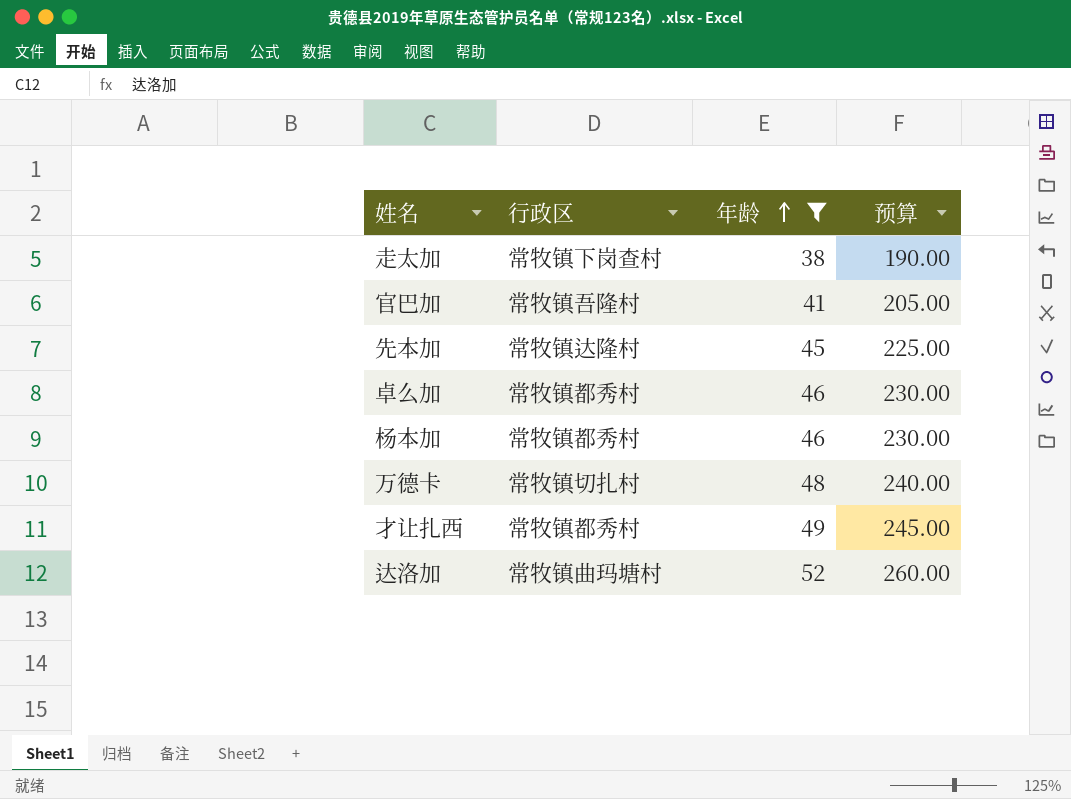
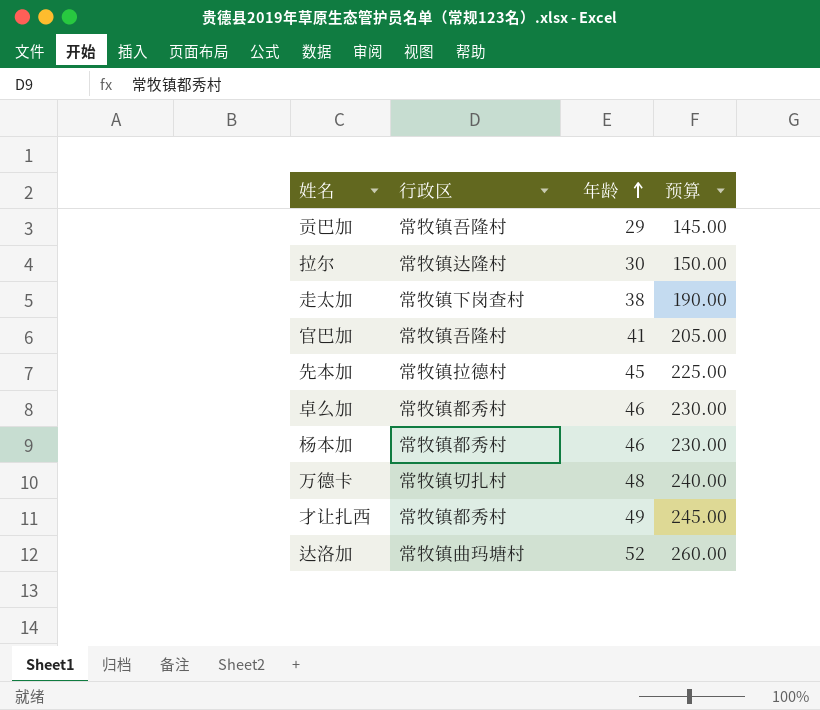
filter: 年龄 >= 38 -> none
先本加 | 行政区: 常牧镇达隆村 -> 常牧镇拉德村

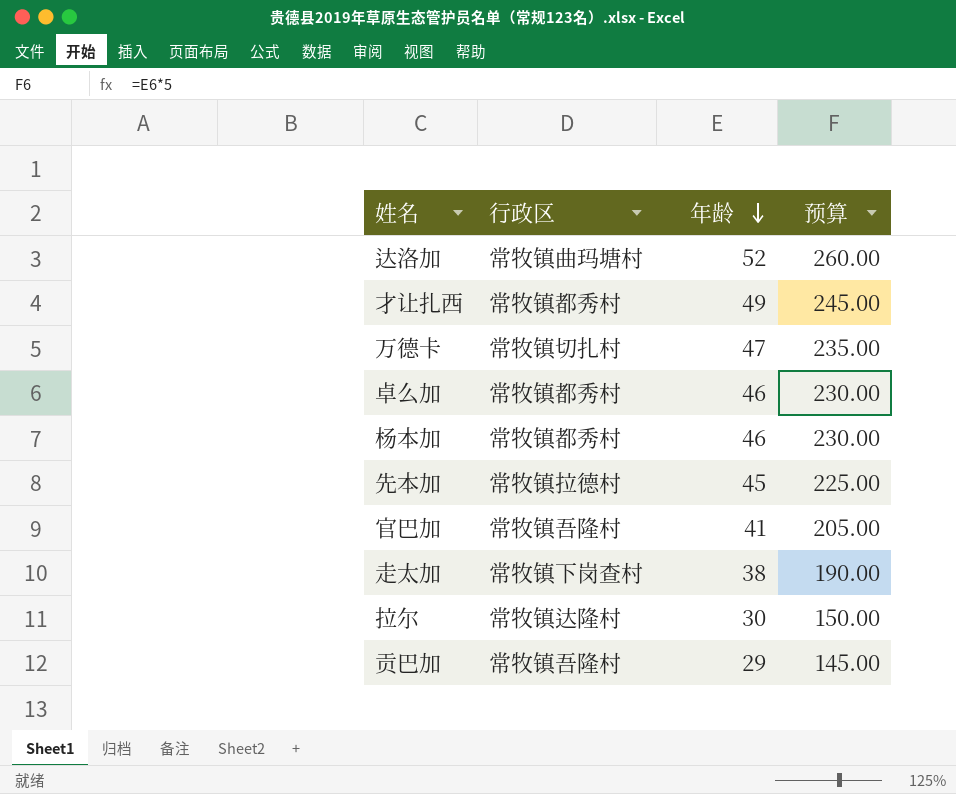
row order: 年龄 ascending -> 年龄 descending
万德卡 | 年龄: 48 -> 47
万德卡 | 预算: 240.00 -> 235.00

